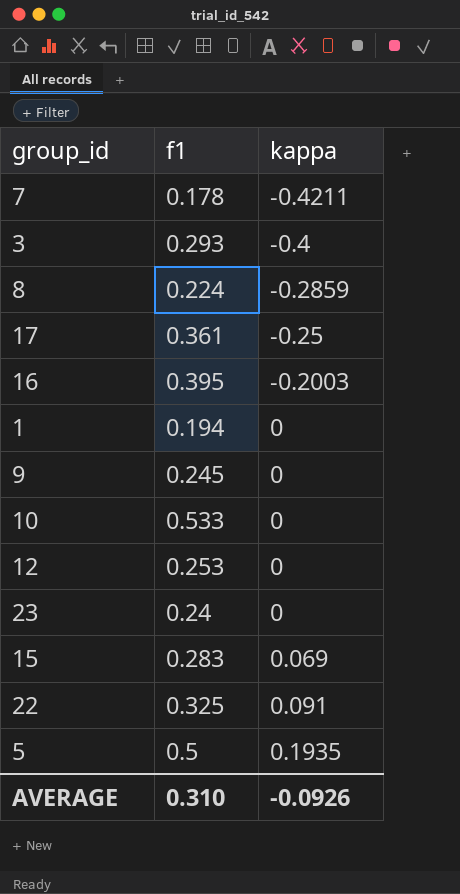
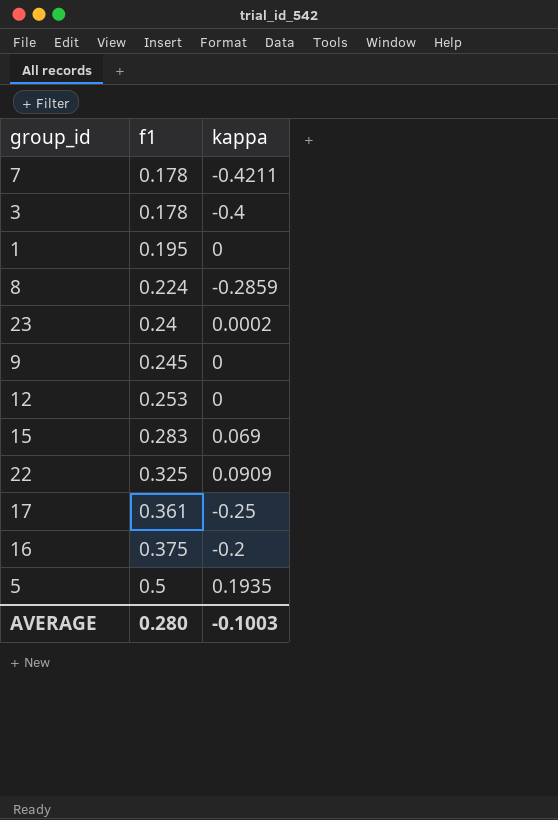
row order: kappa ascending -> f1 ascending
row 10: 0.533 | 0 -> none
3 | f1: 0.293 -> 0.178
1 | f1: 0.194 -> 0.195
23 | kappa: 0 -> 0.0002
22 | kappa: 0.091 -> 0.0909
16 | f1: 0.395 -> 0.375
16 | kappa: -0.2003 -> -0.2
AVERAGE | f1: 0.310 -> 0.280
AVERAGE | kappa: -0.0926 -> -0.1003

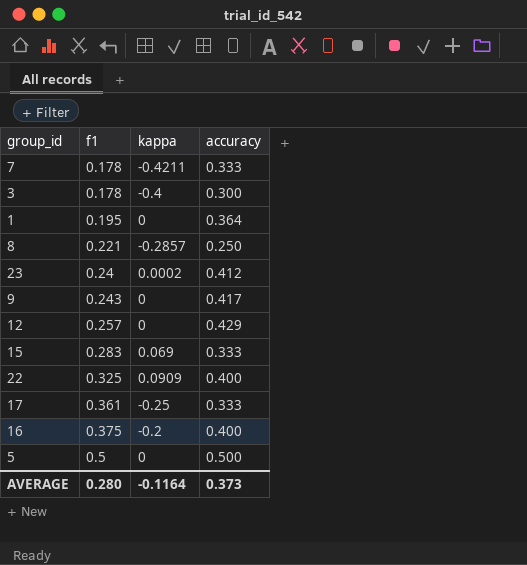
column accuracy | position: none -> 4
8 | f1: 0.224 -> 0.221
8 | kappa: -0.2859 -> -0.2857
9 | f1: 0.245 -> 0.243
12 | f1: 0.253 -> 0.257
5 | kappa: 0.1935 -> 0
AVERAGE | kappa: -0.1003 -> -0.1164

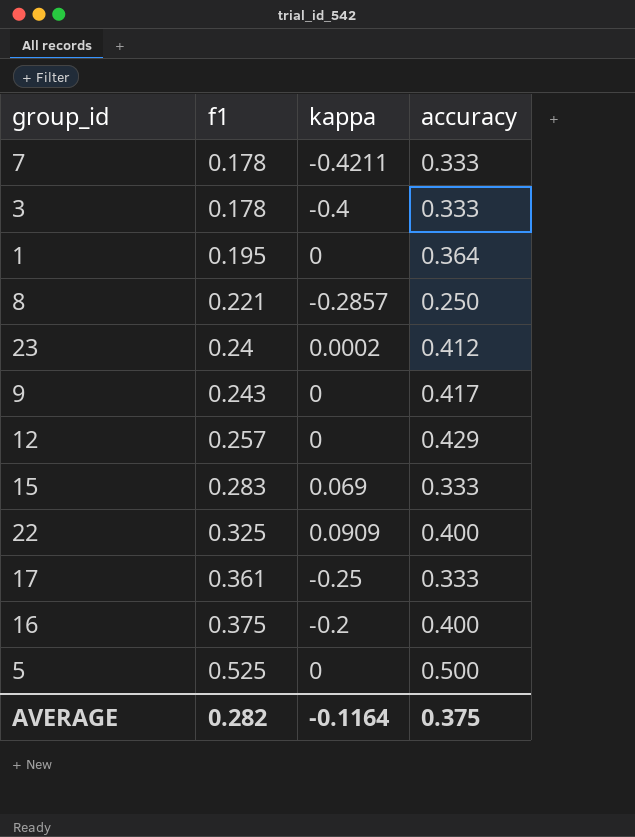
3 | accuracy: 0.300 -> 0.333
5 | f1: 0.5 -> 0.525
AVERAGE | f1: 0.280 -> 0.282
AVERAGE | accuracy: 0.373 -> 0.375

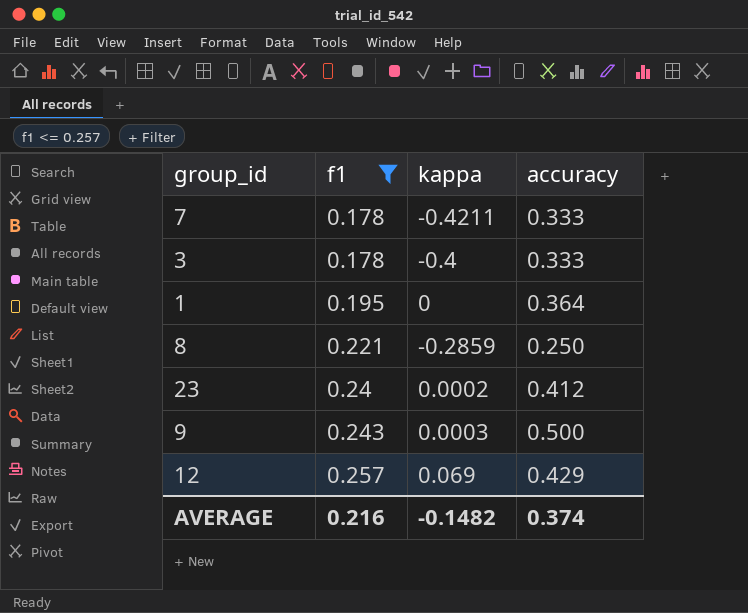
filter: none -> f1 <= 0.257
8 | kappa: -0.2857 -> -0.2859
9 | kappa: 0 -> 0.0003
9 | accuracy: 0.417 -> 0.500
12 | kappa: 0 -> 0.069
AVERAGE | f1: 0.282 -> 0.216
AVERAGE | kappa: -0.1164 -> -0.1482
AVERAGE | accuracy: 0.375 -> 0.374

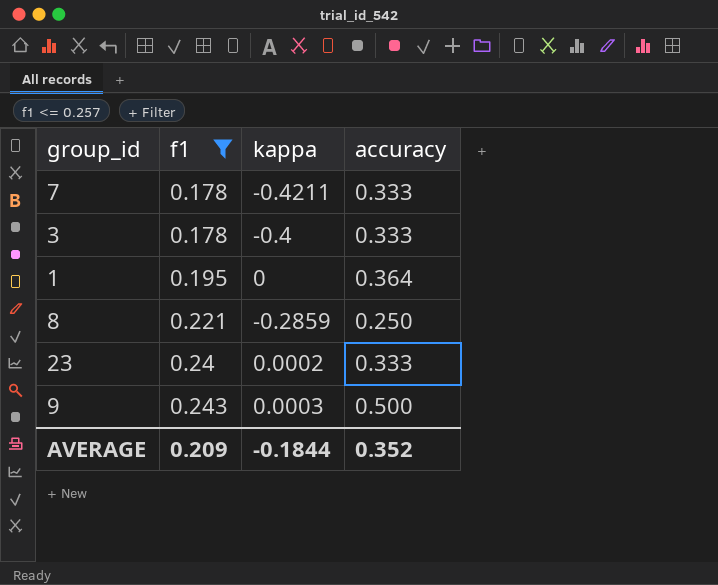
row 12: 0.257 | 0.069 | 0.429 -> none
23 | accuracy: 0.412 -> 0.333
AVERAGE | f1: 0.216 -> 0.209
AVERAGE | kappa: -0.1482 -> -0.1844
AVERAGE | accuracy: 0.374 -> 0.352

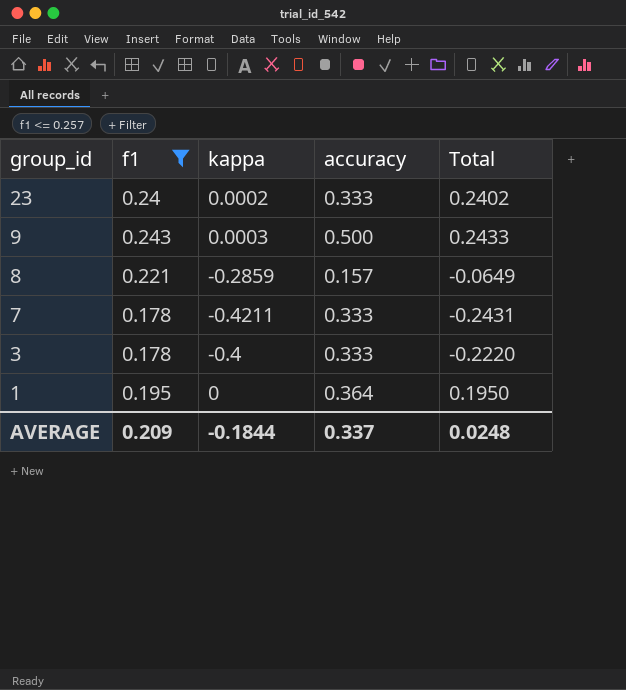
row order: f1 ascending -> group_id descending
column Total | formula: none -> [f1] + [kappa]
8 | accuracy: 0.250 -> 0.157
AVERAGE | accuracy: 0.352 -> 0.337

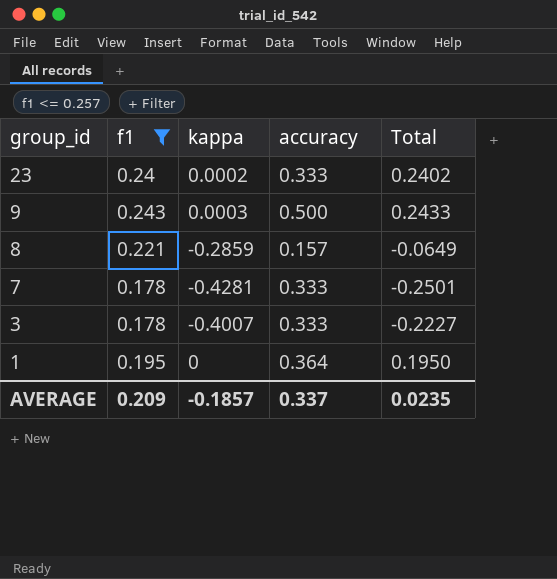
7 | kappa: -0.4211 -> -0.4281
7 | Total: -0.2431 -> -0.2501
3 | kappa: -0.4 -> -0.4007
3 | Total: -0.2220 -> -0.2227
AVERAGE | kappa: -0.1844 -> -0.1857
AVERAGE | Total: 0.0248 -> 0.0235

